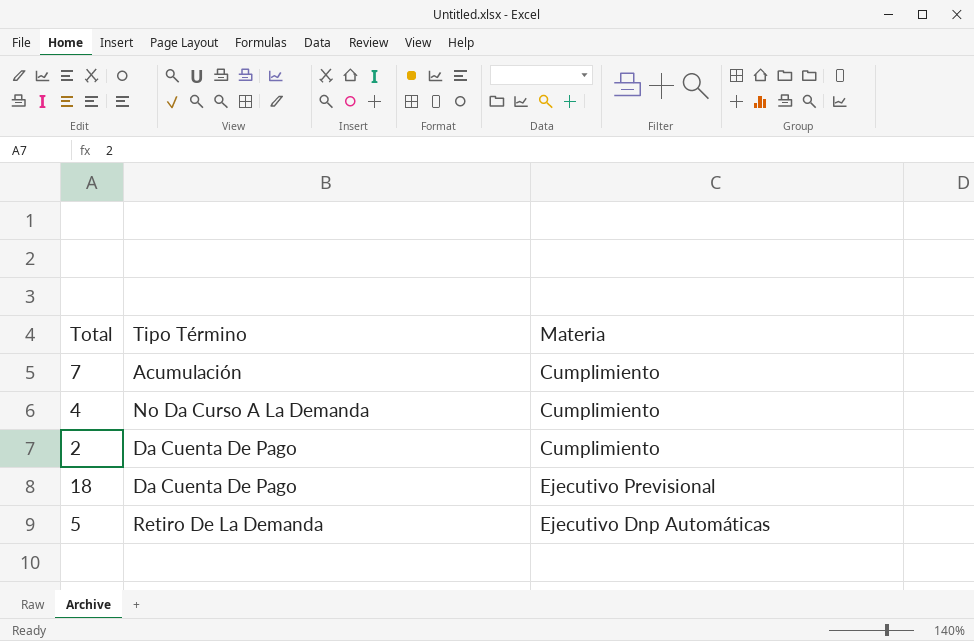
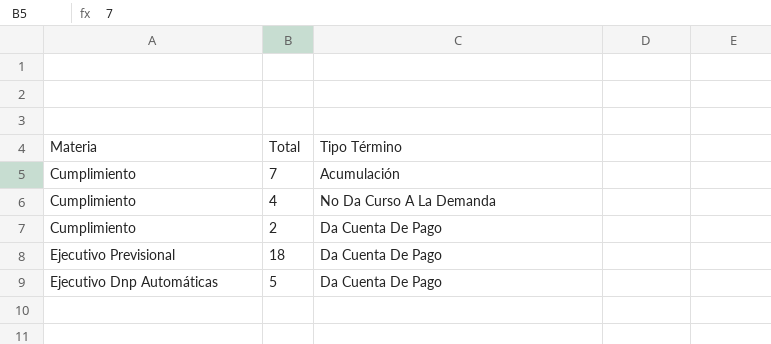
column Materia | position: 3 -> 1
5 | Tipo Término: Retiro De La Demanda -> Da Cuenta De Pago

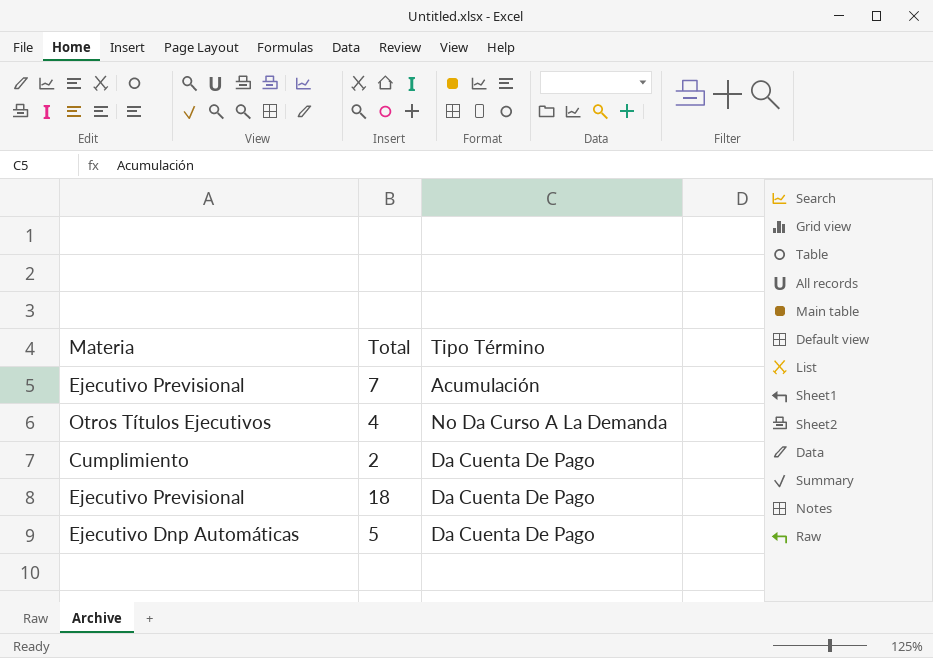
7 | Materia: Cumplimiento -> Ejecutivo Previsional
4 | Materia: Cumplimiento -> Otros Títulos Ejecutivos

